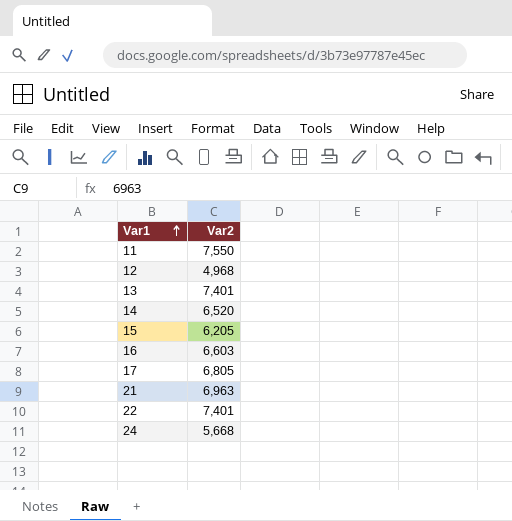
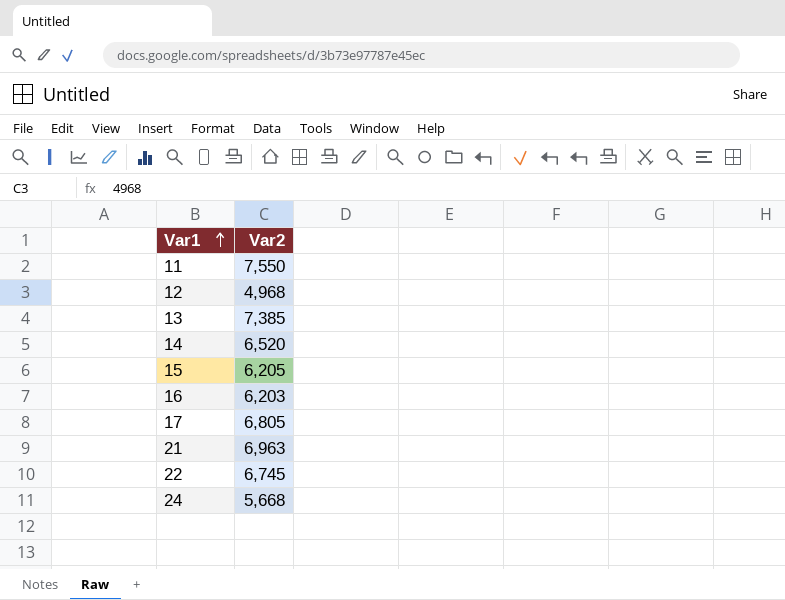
13 | Var2: 7,401 -> 7,385
16 | Var2: 6,603 -> 6,203
22 | Var2: 7,401 -> 6,745

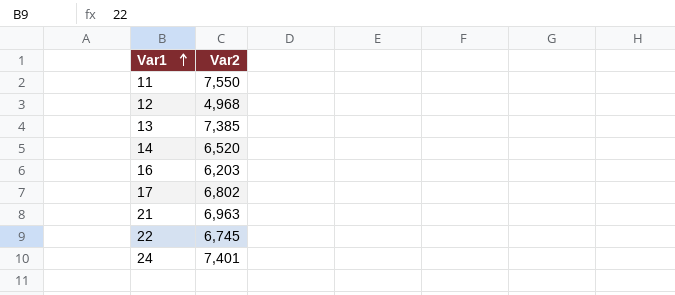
row 15: 6,205 -> none
17 | Var2: 6,805 -> 6,802
24 | Var2: 5,668 -> 7,401

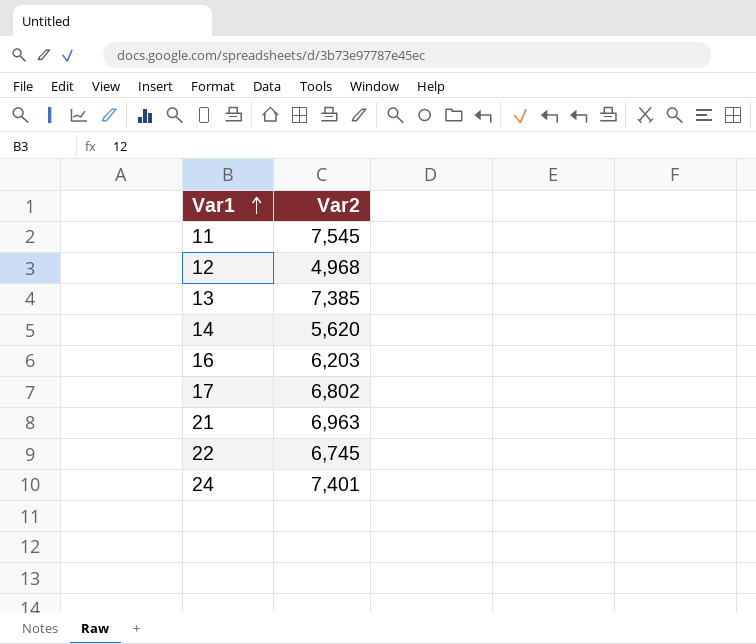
11 | Var2: 7,550 -> 7,545
14 | Var2: 6,520 -> 5,620

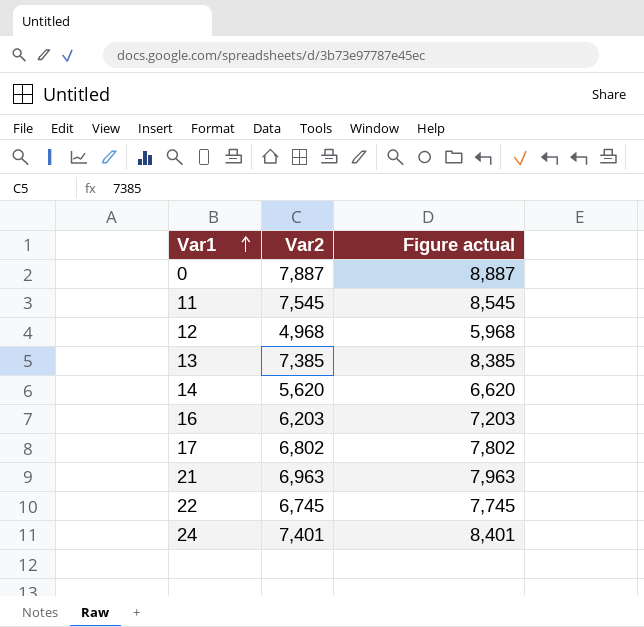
column Figure actual | formula: none -> [Var2] + 1000
row 0: none -> 7,887 | 8,887

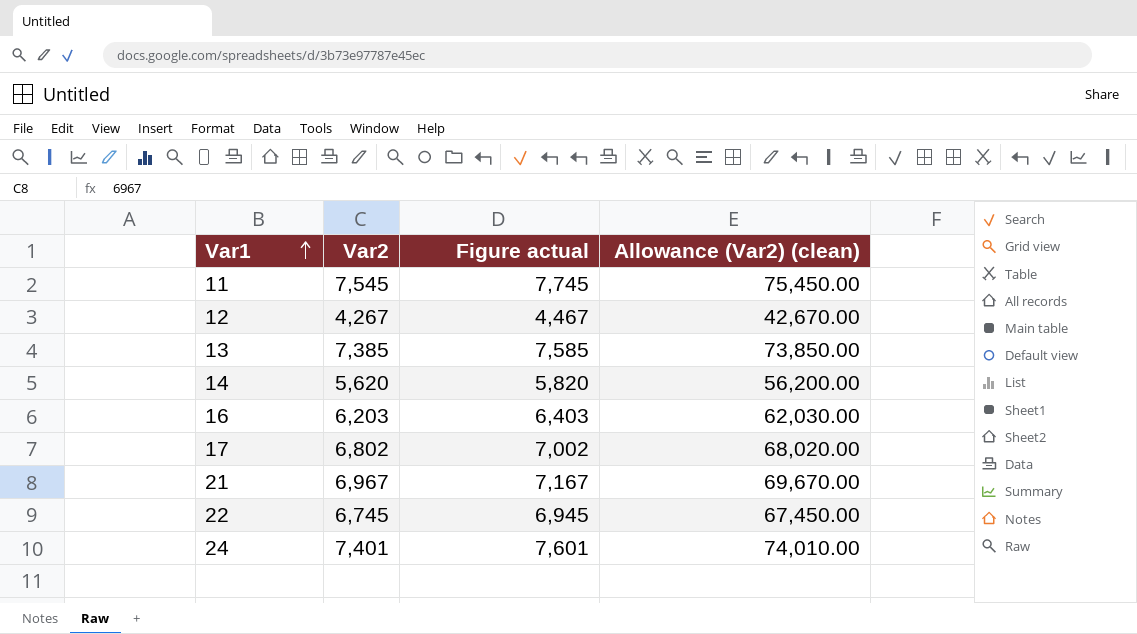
column Figure actual | formula: [Var2] + 1000 -> [Var2] + 200
column Allowance (Var2) (clean) | formula: none -> [Var2] * 10
row 0: 7,887 | 8,887 -> none
12 | Var2: 4,968 -> 4,267
21 | Var2: 6,963 -> 6,967

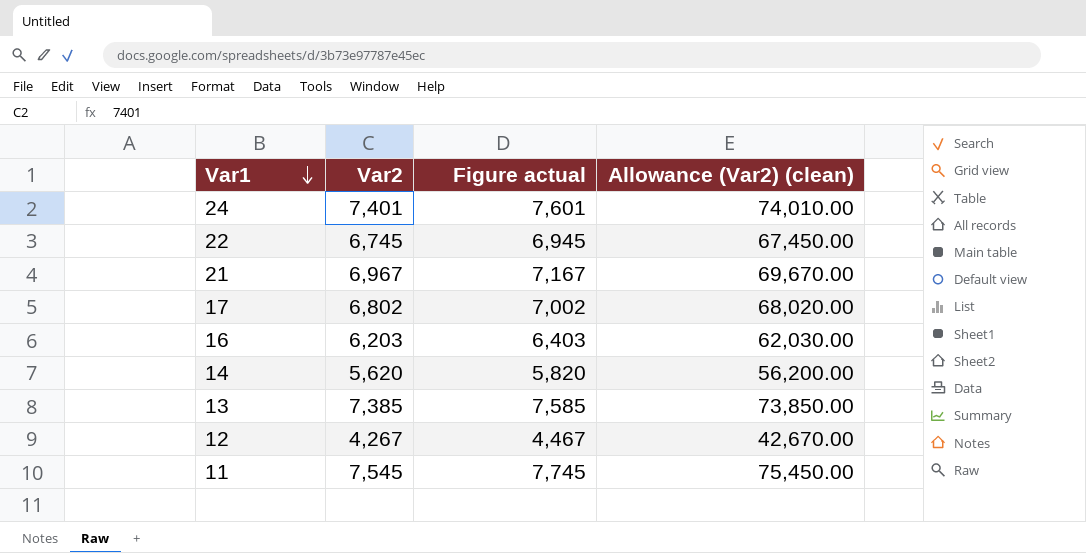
row order: Var1 ascending -> Var1 descending

